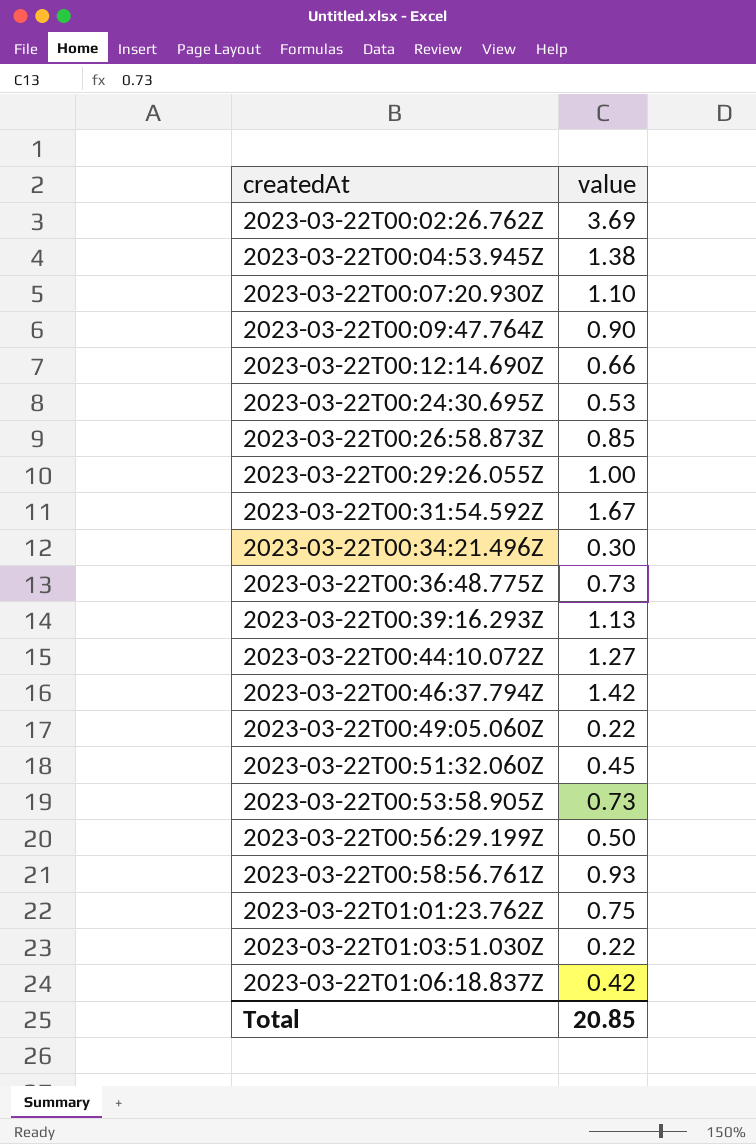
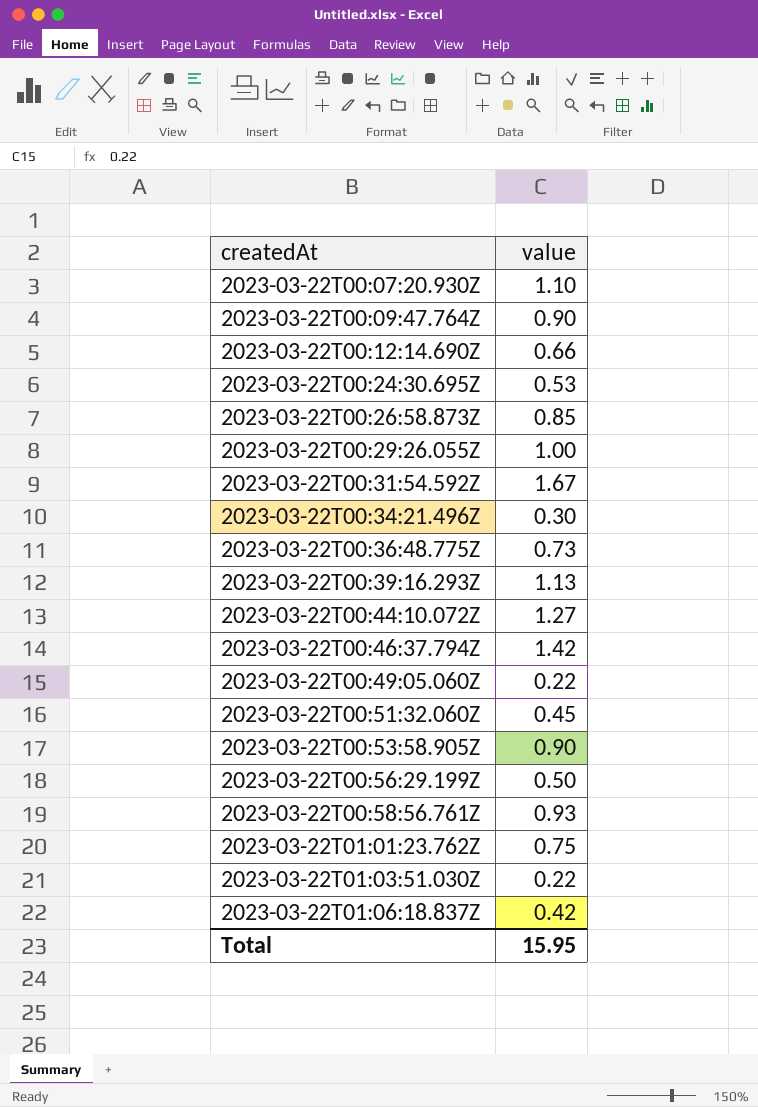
row 2023-03-22T00:02:26.762Z: 3.69 -> none
row 2023-03-22T00:04:53.945Z: 1.38 -> none
2023-03-22T00:53:58.905Z | value: 0.73 -> 0.90
Total | value: 20.85 -> 15.95

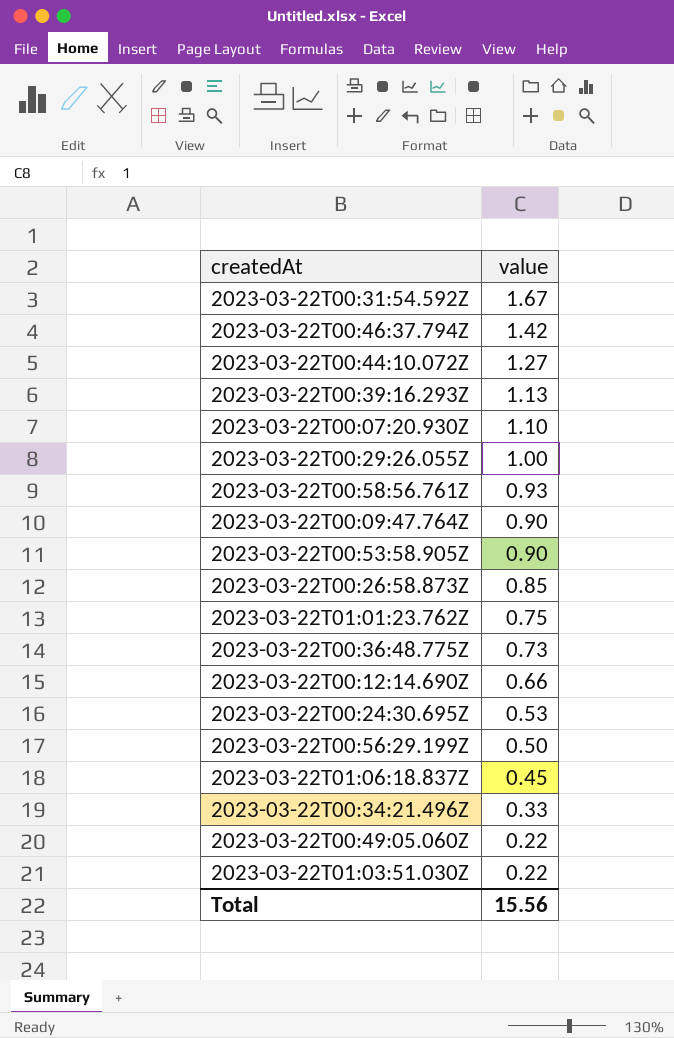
row order: createdAt ascending -> value descending
row 2023-03-22T00:51:32.060Z: 0.45 -> none
2023-03-22T01:06:18.837Z | value: 0.42 -> 0.45
2023-03-22T00:34:21.496Z | value: 0.30 -> 0.33
Total | value: 15.95 -> 15.56

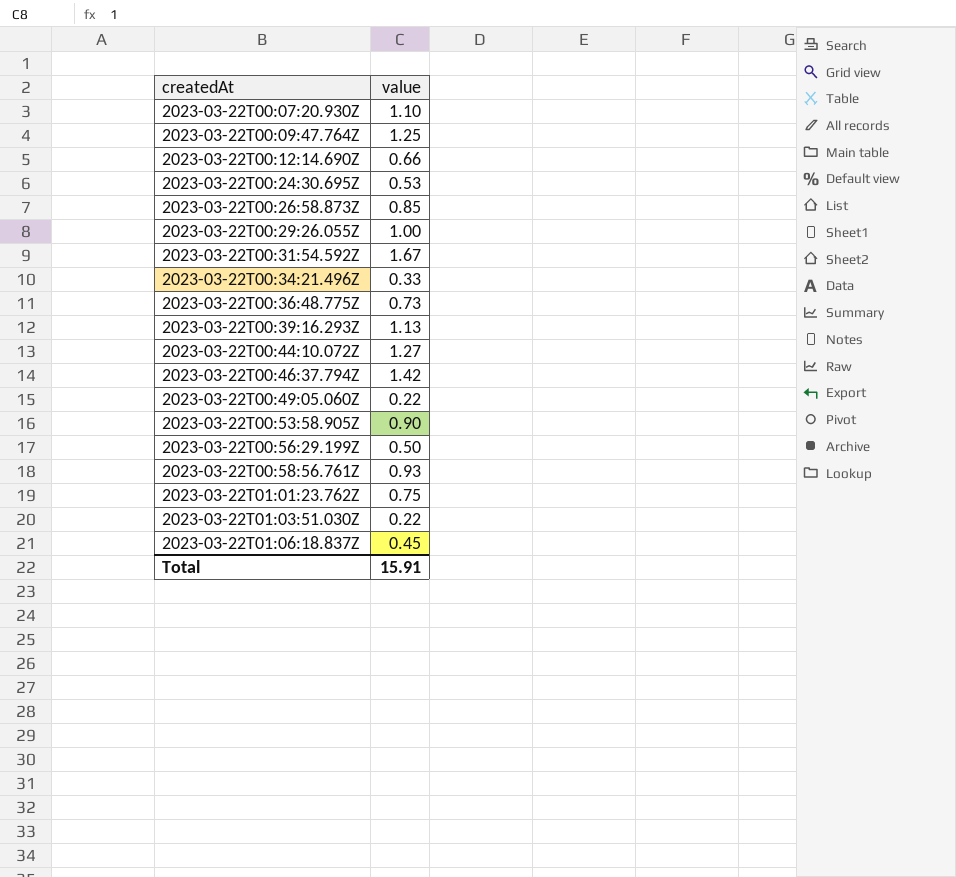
row order: value descending -> createdAt ascending
2023-03-22T00:09:47.764Z | value: 0.90 -> 1.25
Total | value: 15.56 -> 15.91

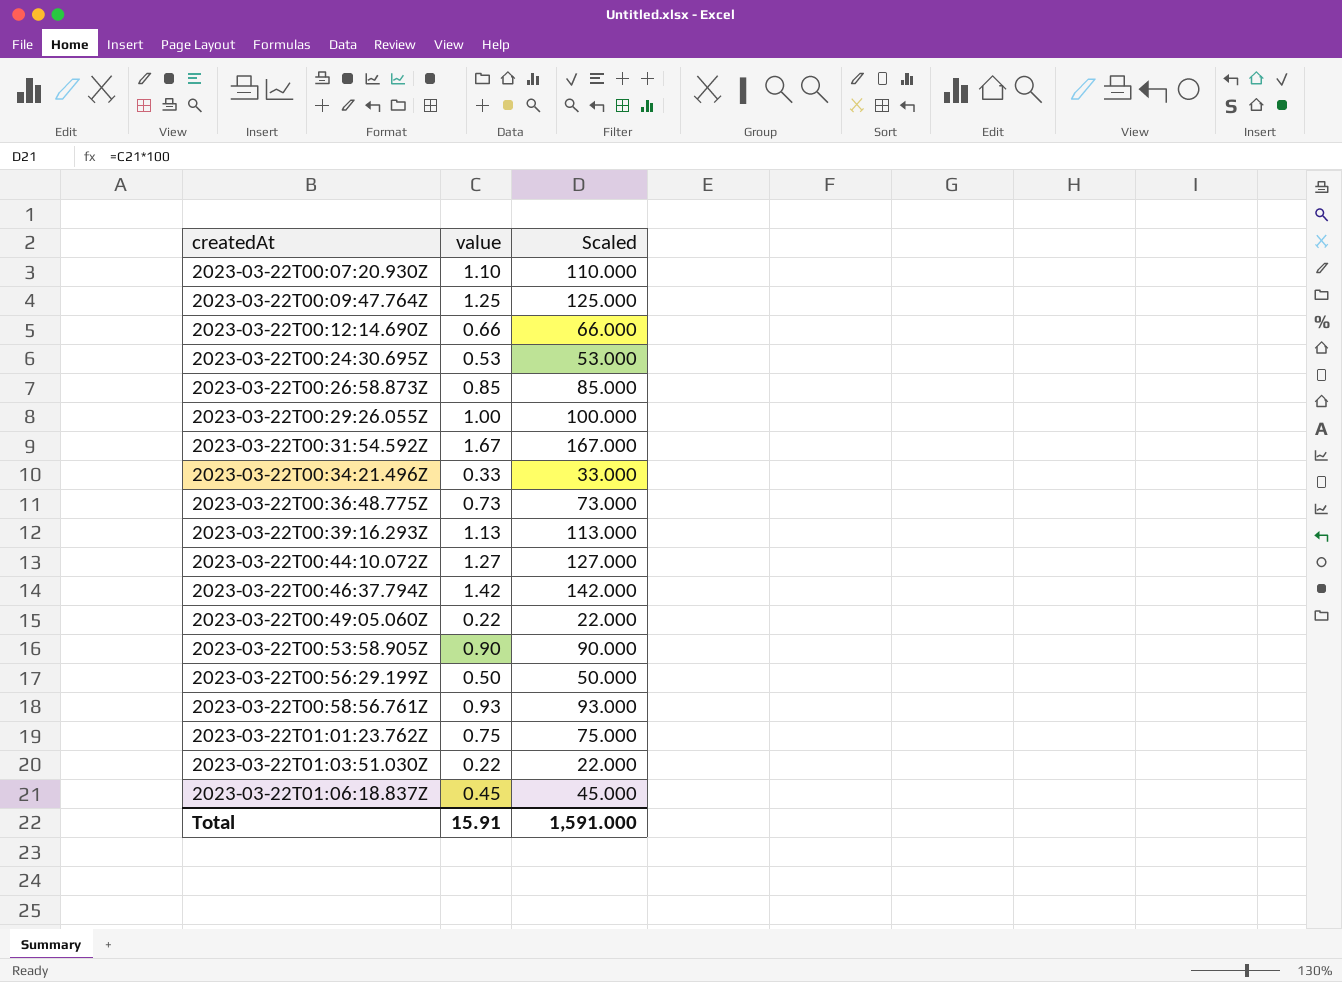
column Scaled | formula: none -> [value] * 100

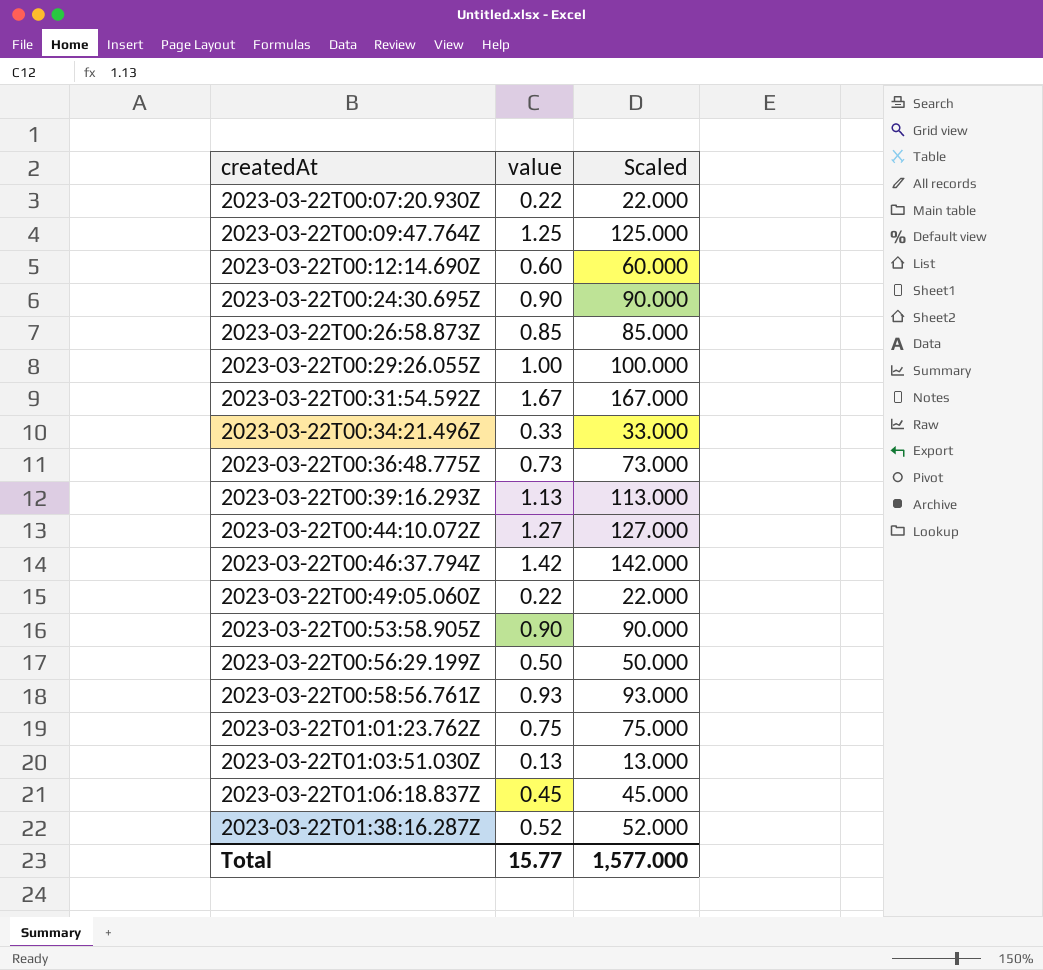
2023-03-22T00:07:20.930Z | value: 1.10 -> 0.22
2023-03-22T00:07:20.930Z | Scaled: 110.000 -> 22.000
2023-03-22T00:12:14.690Z | value: 0.66 -> 0.60
2023-03-22T00:12:14.690Z | Scaled: 66.000 -> 60.000
2023-03-22T00:24:30.695Z | value: 0.53 -> 0.90
2023-03-22T00:24:30.695Z | Scaled: 53.000 -> 90.000
2023-03-22T01:03:51.030Z | value: 0.22 -> 0.13
2023-03-22T01:03:51.030Z | Scaled: 22.000 -> 13.000
row 2023-03-22T01:38:16.287Z: none -> 0.52 | 52.000
Total | value: 15.91 -> 15.77
Total | Scaled: 1,591.000 -> 1,577.000

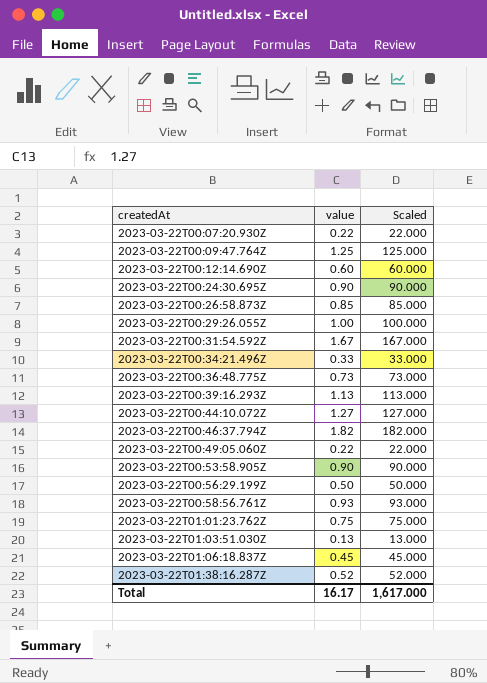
2023-03-22T00:46:37.794Z | value: 1.42 -> 1.82
2023-03-22T00:46:37.794Z | Scaled: 142.000 -> 182.000
Total | value: 15.77 -> 16.17
Total | Scaled: 1,577.000 -> 1,617.000

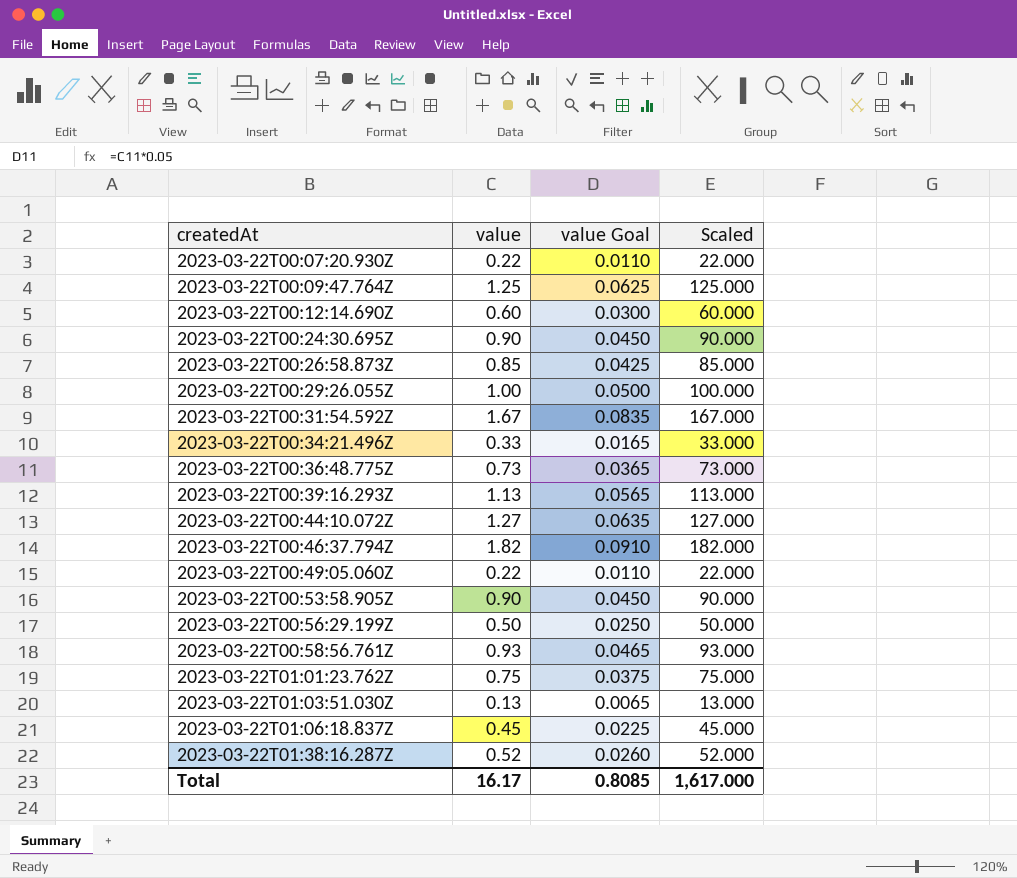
column value Goal | formula: none -> [value] * 0.05

